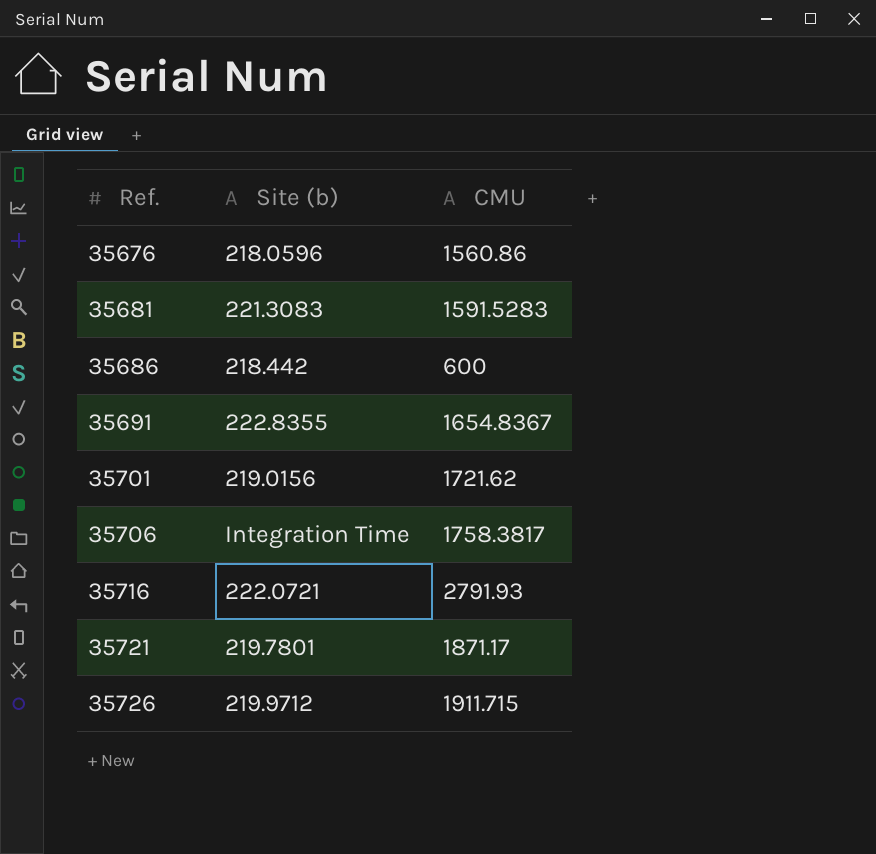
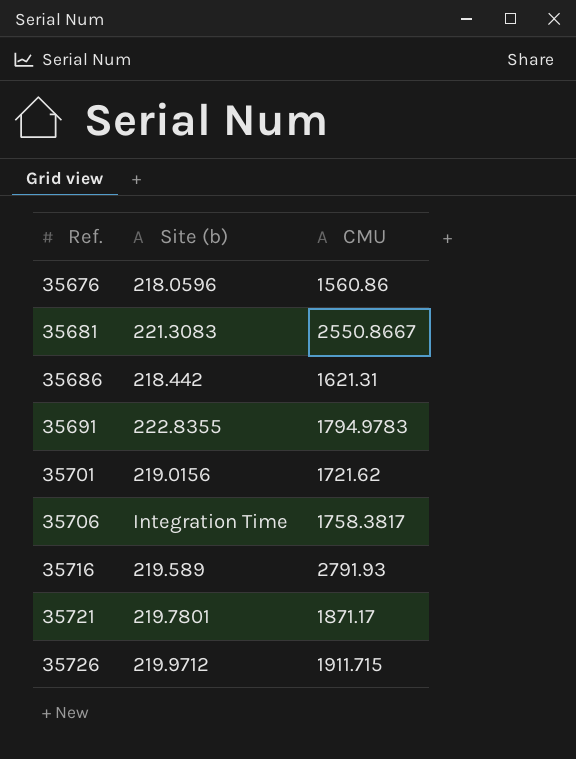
35681 | CMU: 1591.5283 -> 2550.8667
35686 | CMU: 600 -> 1621.31
35691 | CMU: 1654.8367 -> 1794.9783
35716 | Site (b): 222.0721 -> 219.589

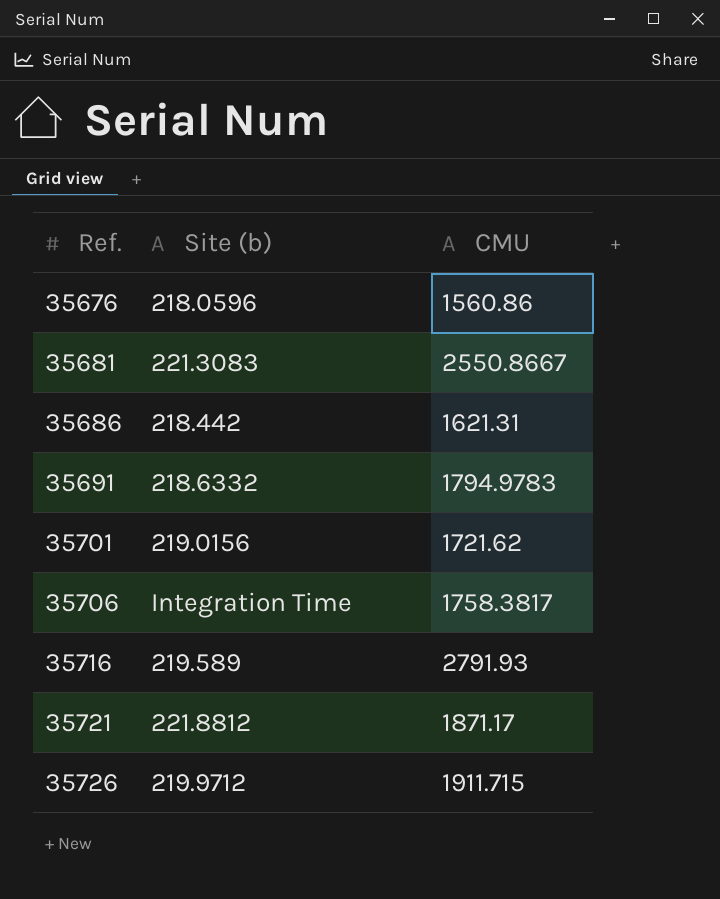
35691 | Site (b): 222.8355 -> 218.6332
35721 | Site (b): 219.7801 -> 221.8812

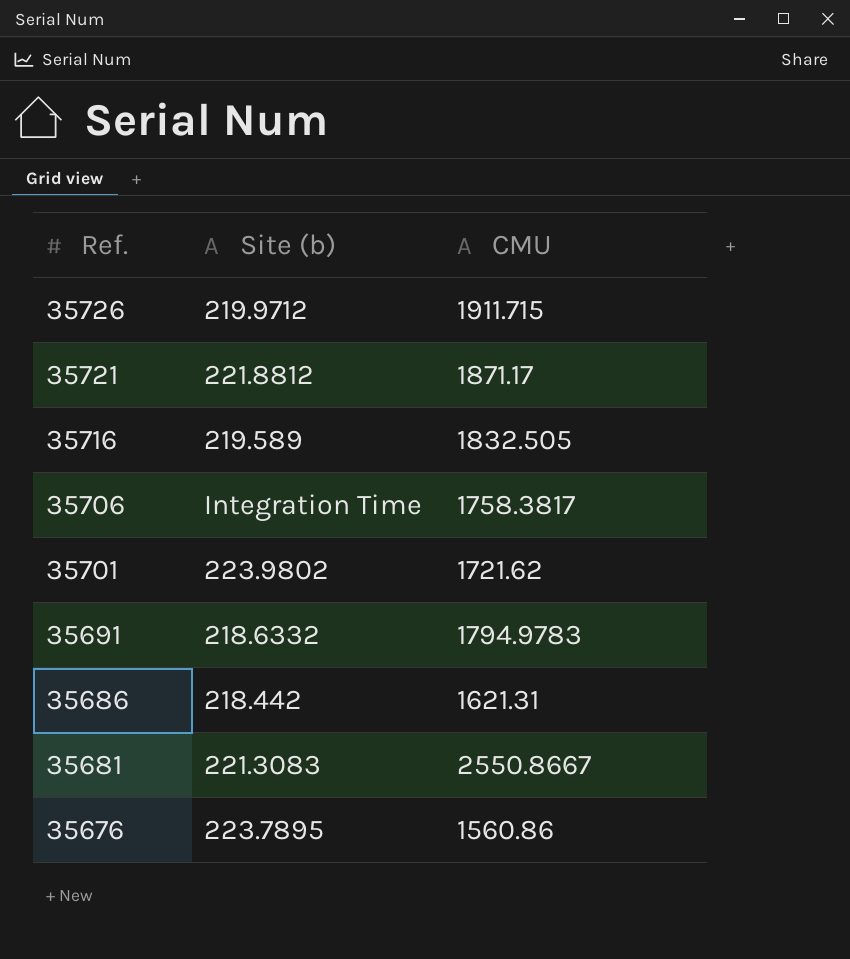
row order: Ref. ascending -> Ref. descending
35716 | CMU: 2791.93 -> 1832.505
35701 | Site (b): 219.0156 -> 223.9802
35676 | Site (b): 218.0596 -> 223.7895

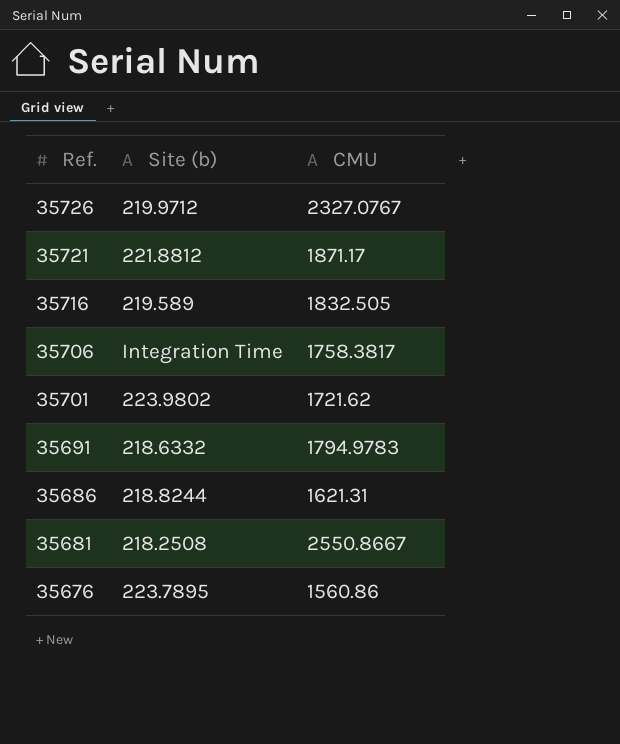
35726 | CMU: 1911.715 -> 2327.0767
35686 | Site (b): 218.442 -> 218.8244
35681 | Site (b): 221.3083 -> 218.2508

